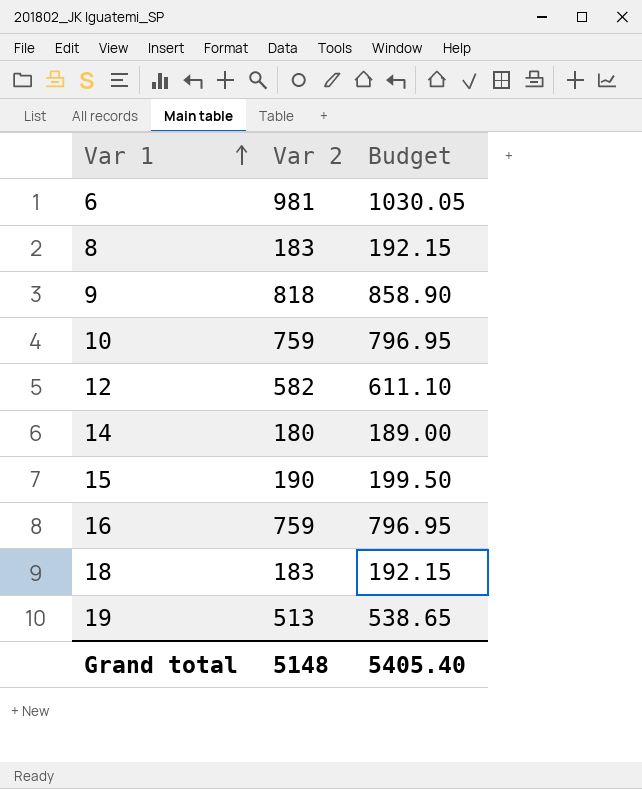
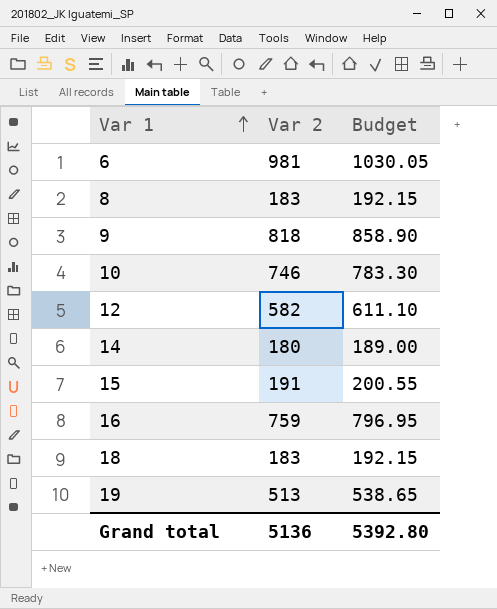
10 | Var 2: 759 -> 746
10 | Budget: 796.95 -> 783.30
15 | Var 2: 190 -> 191
15 | Budget: 199.50 -> 200.55
Grand total | Var 2: 5148 -> 5136
Grand total | Budget: 5405.40 -> 5392.80

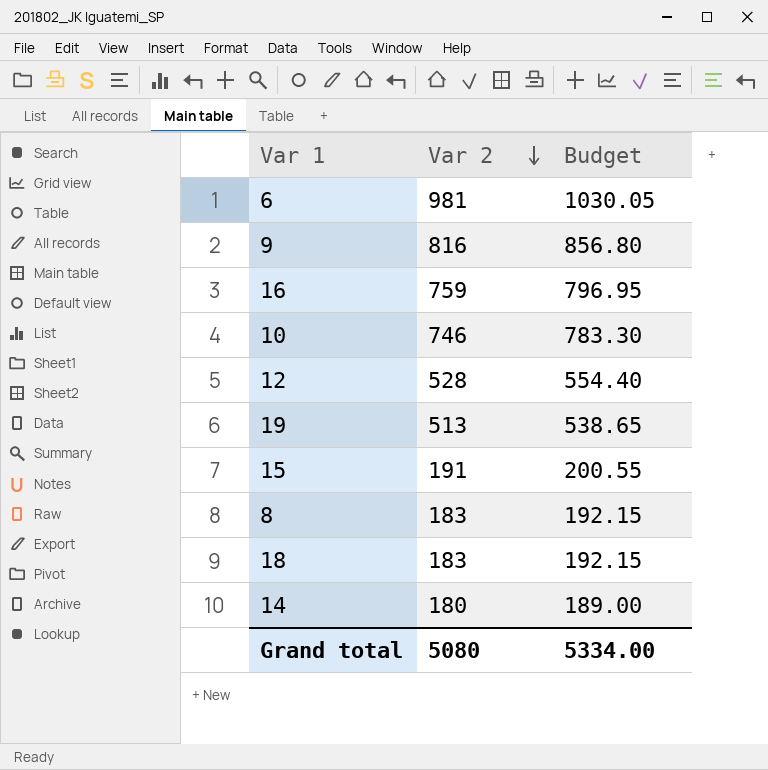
row order: Var 1 ascending -> Var 2 descending
9 | Var 2: 818 -> 816
9 | Budget: 858.90 -> 856.80
12 | Var 2: 582 -> 528
12 | Budget: 611.10 -> 554.40
Grand total | Var 2: 5136 -> 5080
Grand total | Budget: 5392.80 -> 5334.00

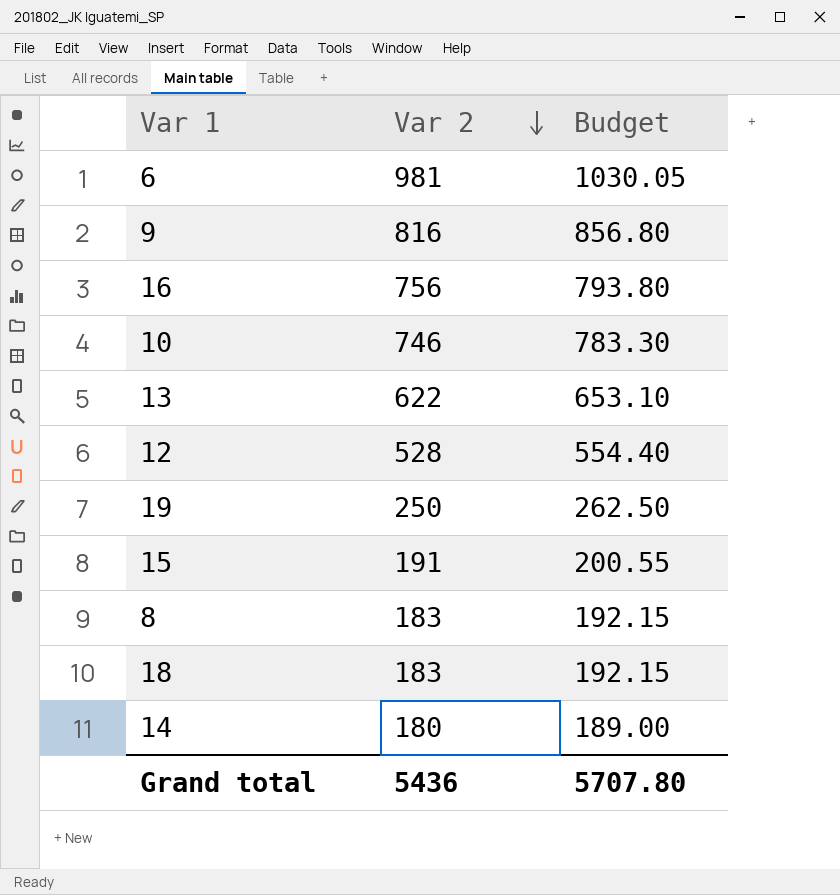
16 | Var 2: 759 -> 756
16 | Budget: 796.95 -> 793.80
row 13: none -> 622 | 653.10
19 | Var 2: 513 -> 250
19 | Budget: 538.65 -> 262.50
Grand total | Var 2: 5080 -> 5436
Grand total | Budget: 5334.00 -> 5707.80

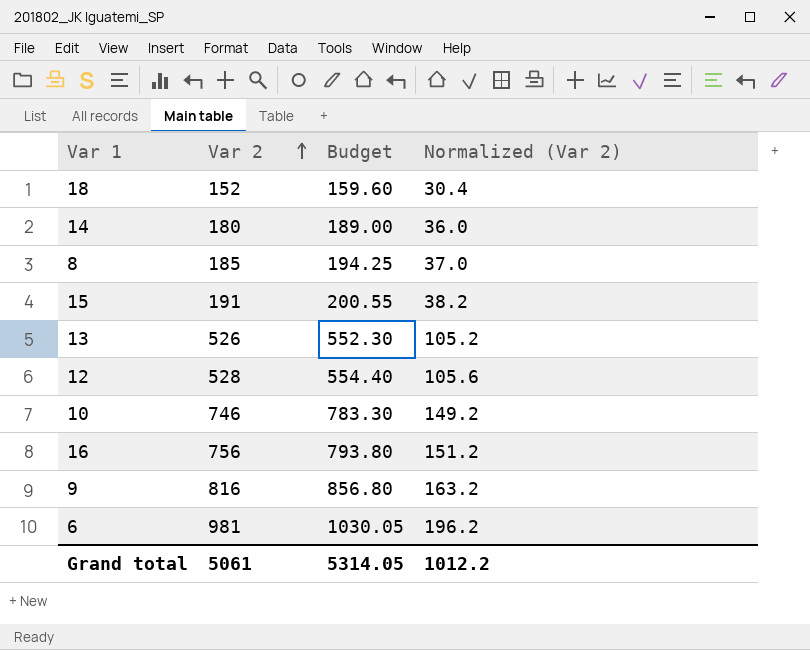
row order: Var 2 descending -> Var 2 ascending
column Normalized (Var 2) | formula: none -> [Var 2] * 0.2
row 19: 250 | 262.50 -> none
18 | Var 2: 183 -> 152
18 | Budget: 192.15 -> 159.60
8 | Var 2: 183 -> 185
8 | Budget: 192.15 -> 194.25
13 | Var 2: 622 -> 526
13 | Budget: 653.10 -> 552.30
Grand total | Var 2: 5436 -> 5061
Grand total | Budget: 5707.80 -> 5314.05

